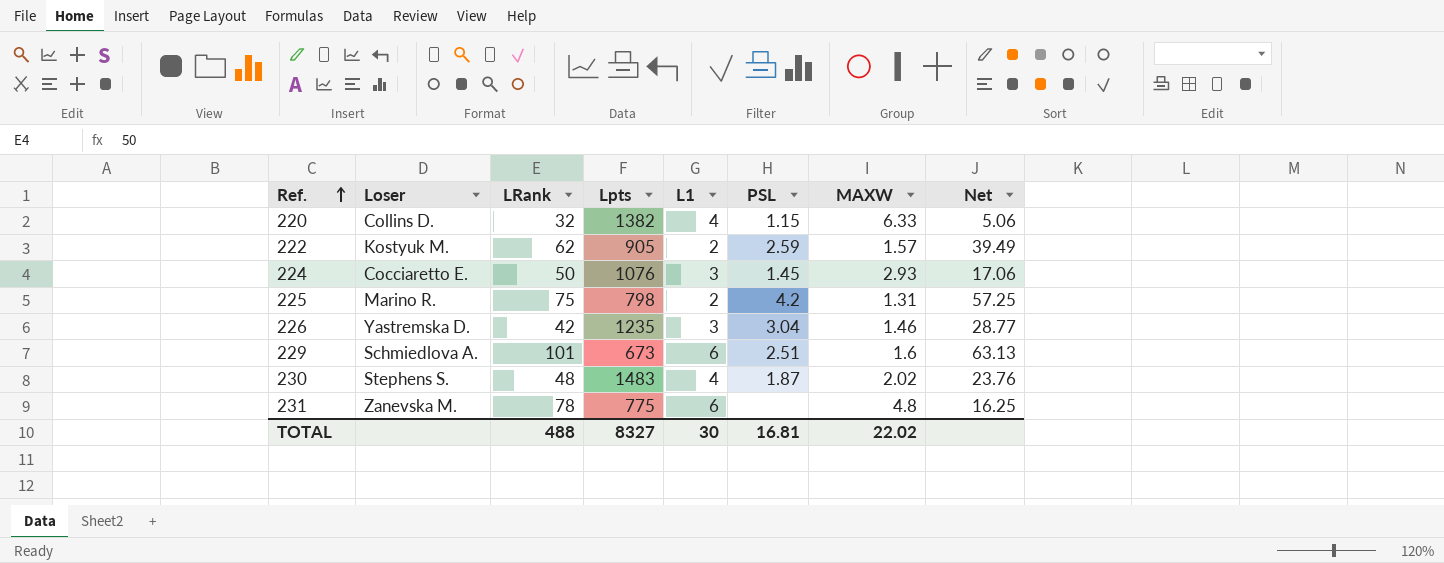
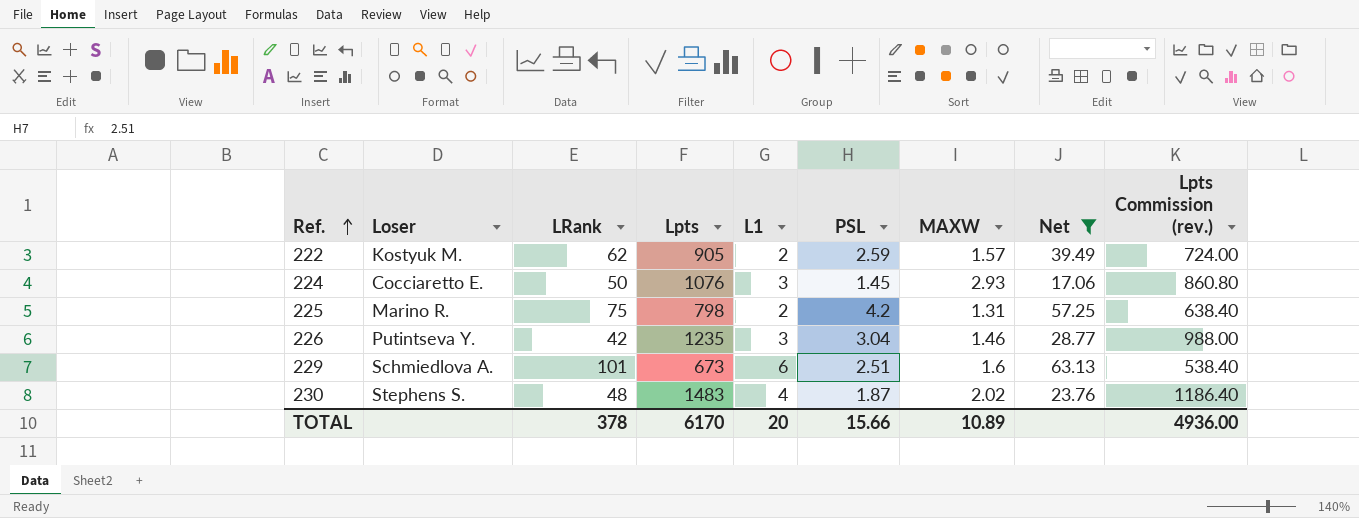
filter: none -> Net >= 17.06
column Lpts Commission (rev.) | formula: none -> [Lpts] * 0.8
226 | Loser: Yastremska D. -> Putintseva Y.
TOTAL | LRank: 488 -> 378
TOTAL | Lpts: 8327 -> 6170
TOTAL | L1: 30 -> 20
TOTAL | PSL: 16.81 -> 15.66
TOTAL | MAXW: 22.02 -> 10.89

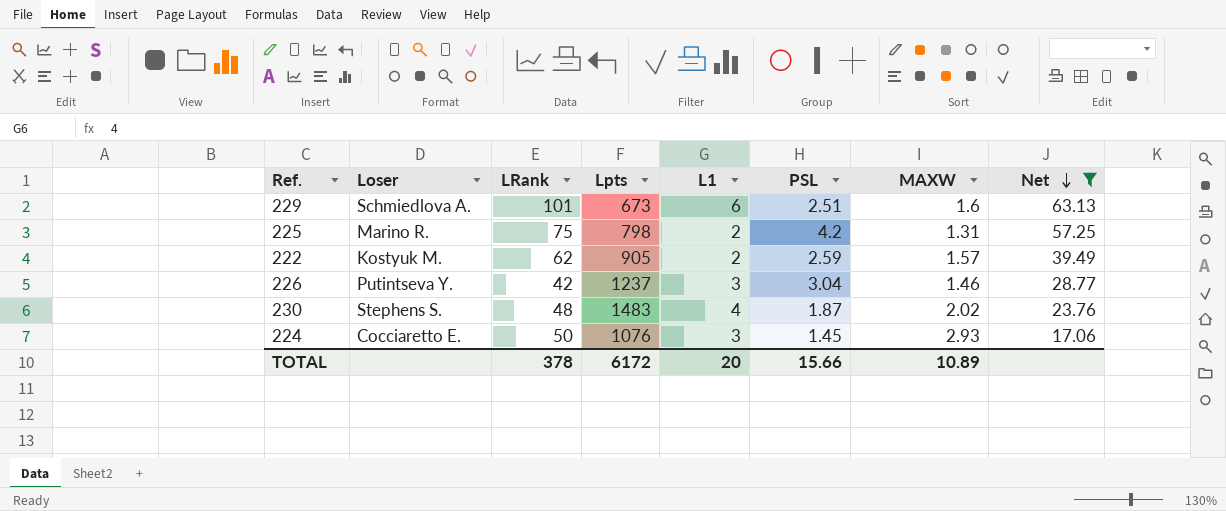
row order: Ref. ascending -> Net descending
column Lpts Commission (rev.) | formula: [Lpts] * 0.8 -> none
226 | Lpts: 1235 -> 1237
TOTAL | Lpts: 6170 -> 6172

